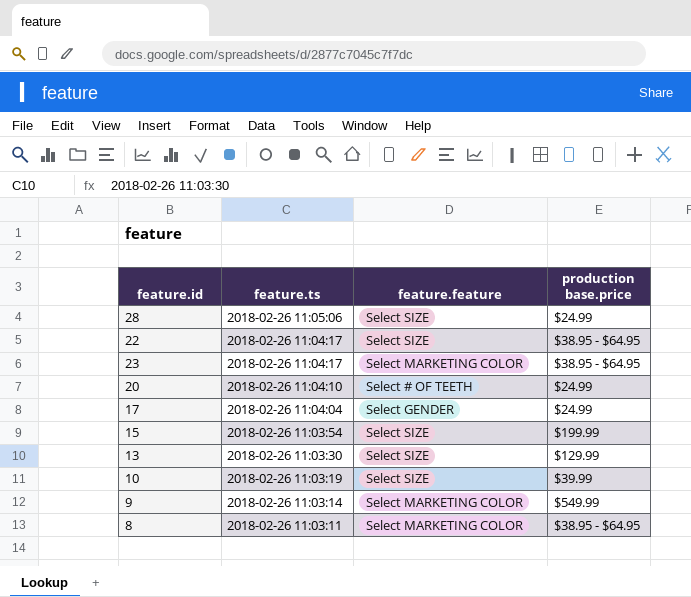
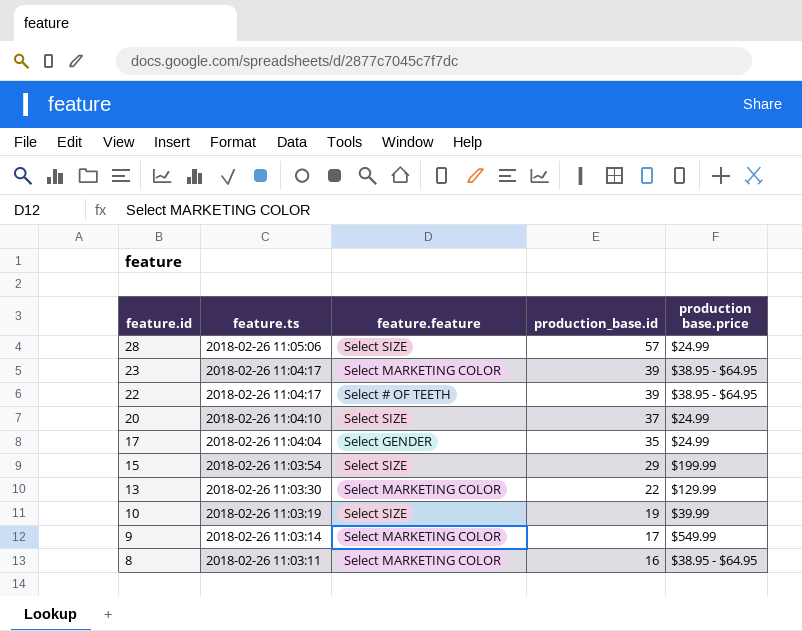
row order: feature.ts descending -> feature.id descending
column production_base.id | position: none -> 4
22 | feature.feature: Select SIZE -> Select # OF TEETH
20 | feature.feature: Select # OF TEETH -> Select SIZE
13 | feature.feature: Select SIZE -> Select MARKETING COLOR

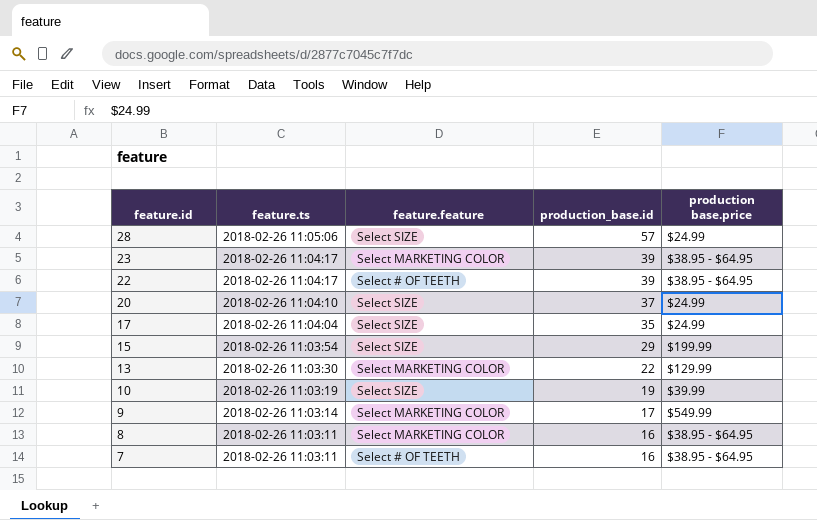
17 | feature.feature: Select GENDER -> Select SIZE
row 7: none -> 2018-02-26 11:03:11 | Select # OF TEETH | 16 | $38.95 - $64.95

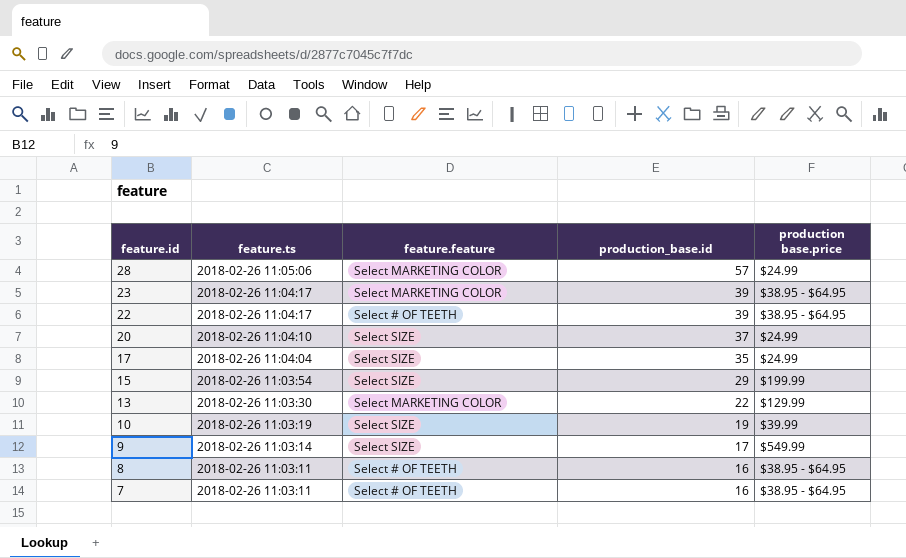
28 | feature.feature: Select SIZE -> Select MARKETING COLOR
9 | feature.feature: Select MARKETING COLOR -> Select SIZE
8 | feature.feature: Select MARKETING COLOR -> Select # OF TEETH

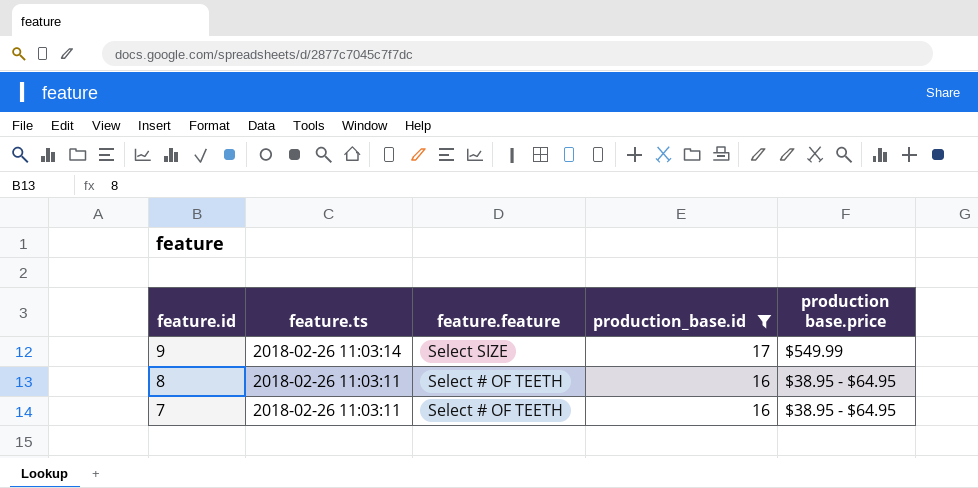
filter: none -> production_base.id <= 17

